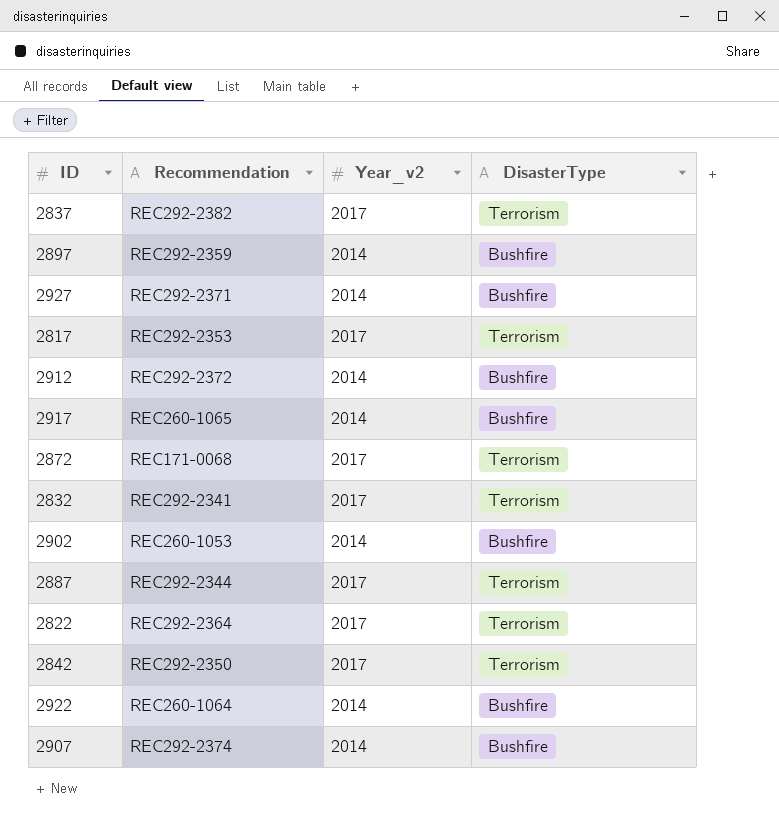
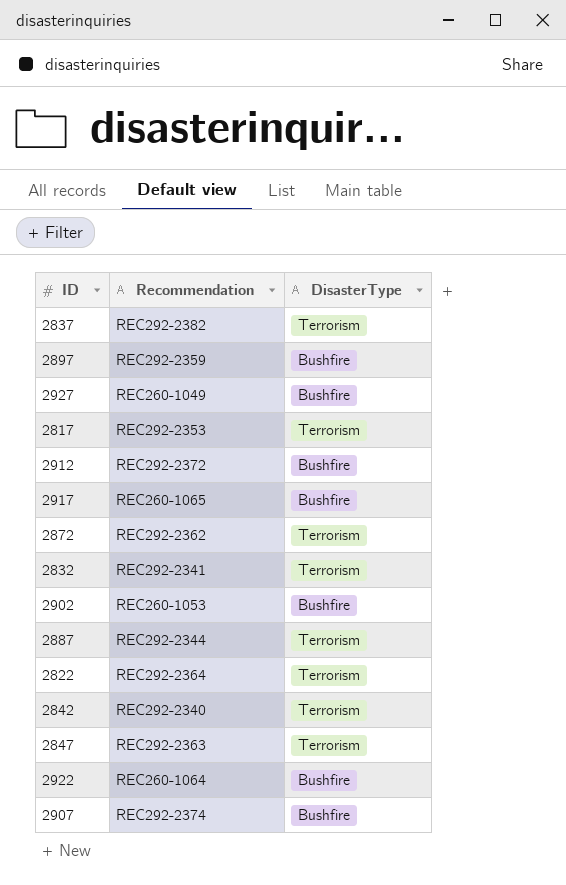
column Year_v2 | position: 3 -> none
2927 | Recommendation: REC292-2371 -> REC260-1049
2872 | Recommendation: REC171-0068 -> REC292-2362
2842 | Recommendation: REC292-2350 -> REC292-2340
row 2847: none -> REC292-2363 | Terrorism

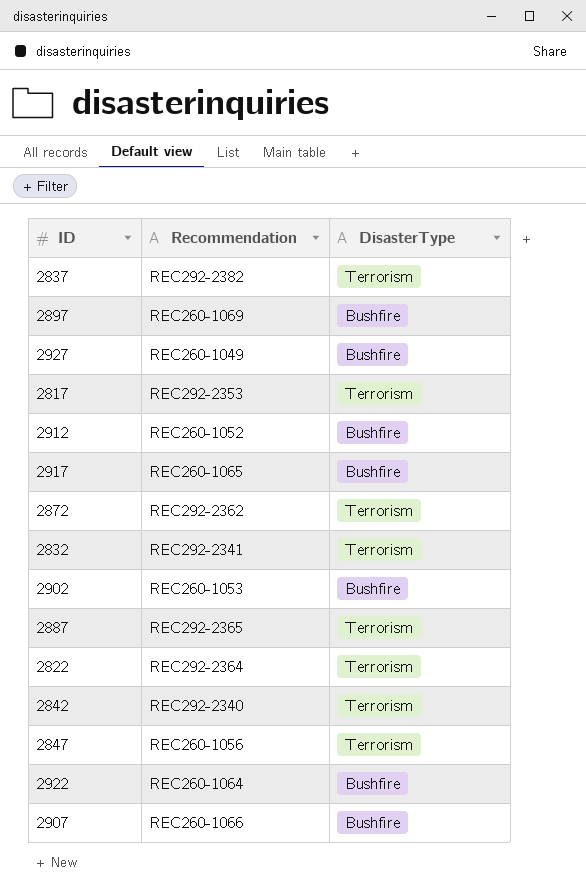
2897 | Recommendation: REC292-2359 -> REC260-1069
2912 | Recommendation: REC292-2372 -> REC260-1052
2887 | Recommendation: REC292-2344 -> REC292-2365
2847 | Recommendation: REC292-2363 -> REC260-1056
2907 | Recommendation: REC292-2374 -> REC260-1066

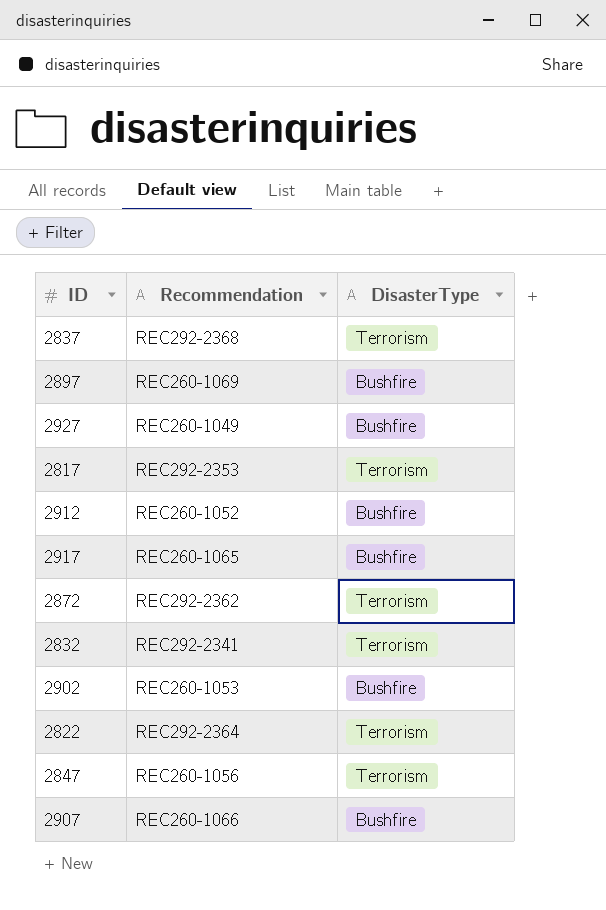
row 2887: REC292-2365 | Terrorism -> none
row 2842: REC292-2340 | Terrorism -> none
row 2922: REC260-1064 | Bushfire -> none
2837 | Recommendation: REC292-2382 -> REC292-2368

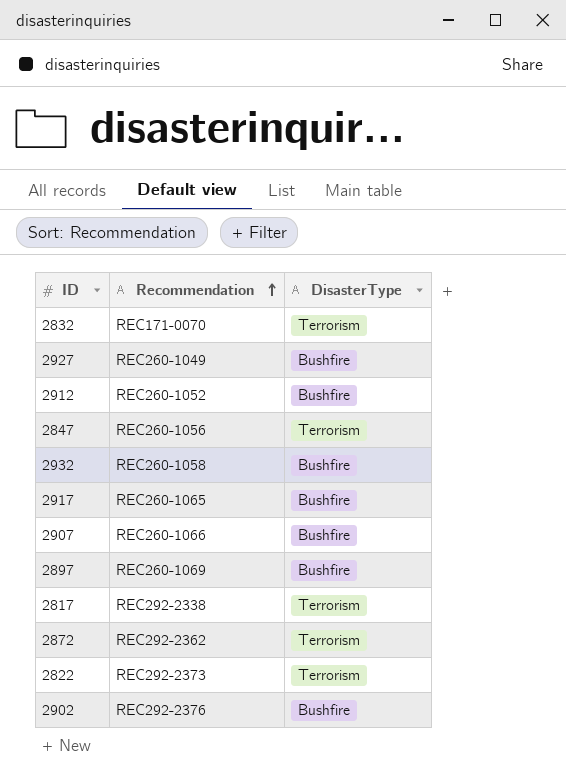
row order: none -> Recommendation ascending
row 2837: REC292-2368 | Terrorism -> none
2832 | Recommendation: REC292-2341 -> REC171-0070
row 2932: none -> REC260-1058 | Bushfire
2817 | Recommendation: REC292-2353 -> REC292-2338
2822 | Recommendation: REC292-2364 -> REC292-2373
2902 | Recommendation: REC260-1053 -> REC292-2376

